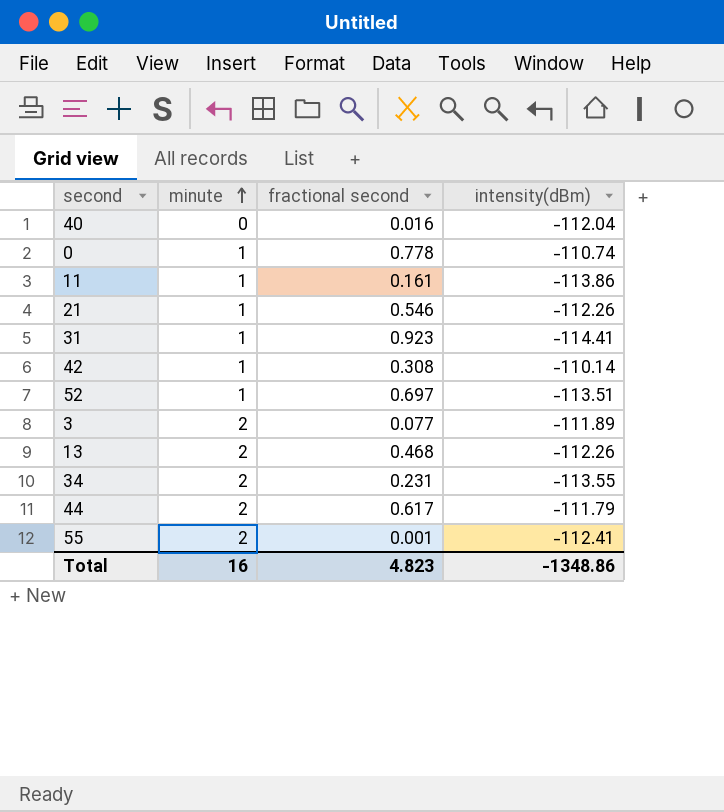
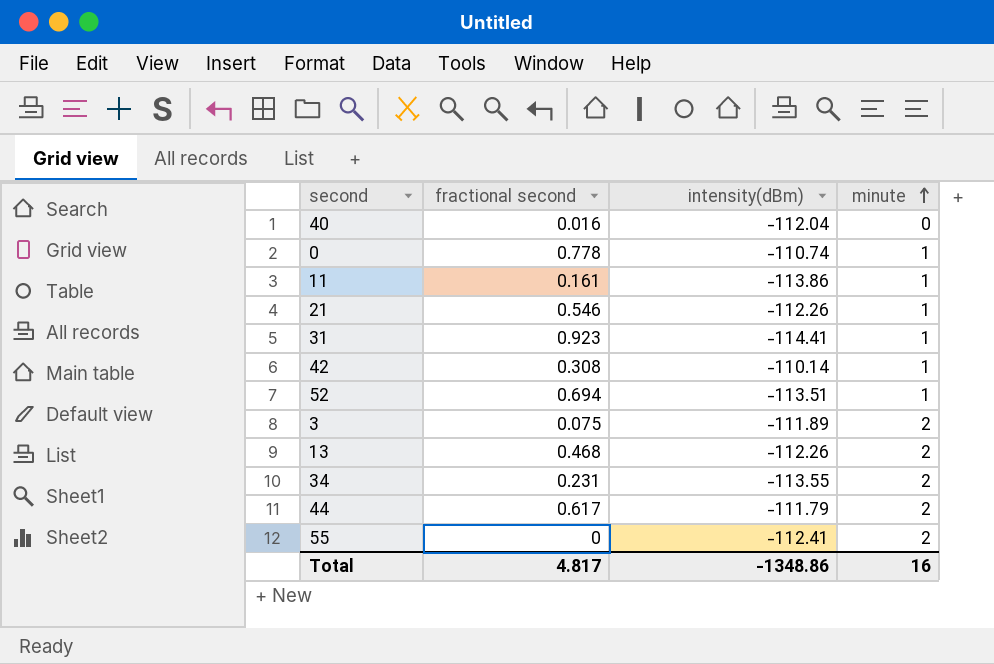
column minute | position: 2 -> 4
52 | fractional second: 0.697 -> 0.694
3 | fractional second: 0.077 -> 0.075
55 | fractional second: 0.001 -> 0
Total | fractional second: 4.823 -> 4.817

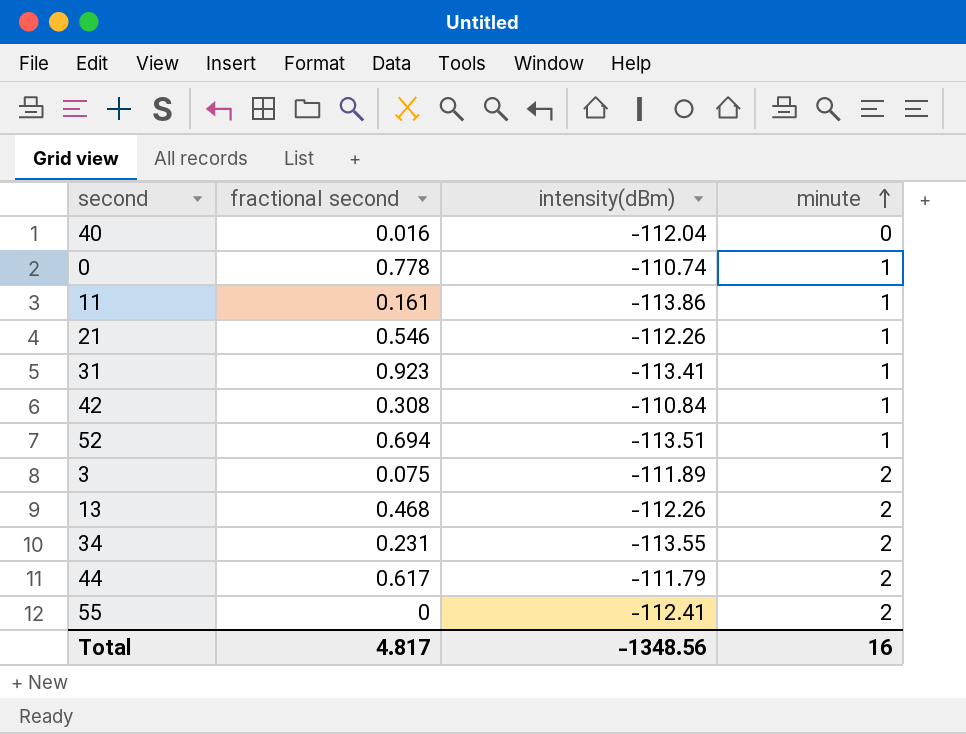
31 | intensity(dBm): -114.41 -> -113.41
42 | intensity(dBm): -110.14 -> -110.84
Total | intensity(dBm): -1348.86 -> -1348.56

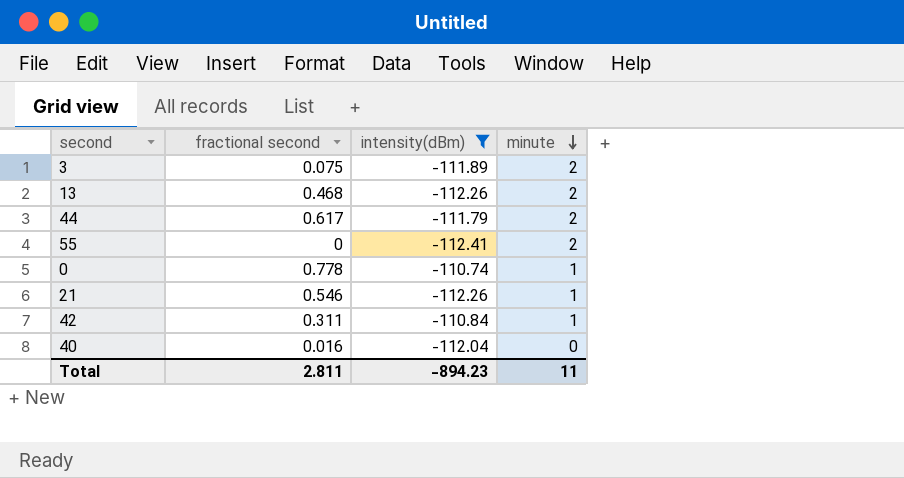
filter: none -> intensity(dBm) >= -112.41
row order: minute ascending -> minute descending
42 | fractional second: 0.308 -> 0.311
Total | fractional second: 4.817 -> 2.811
Total | intensity(dBm): -1348.56 -> -894.23
Total | minute: 16 -> 11

